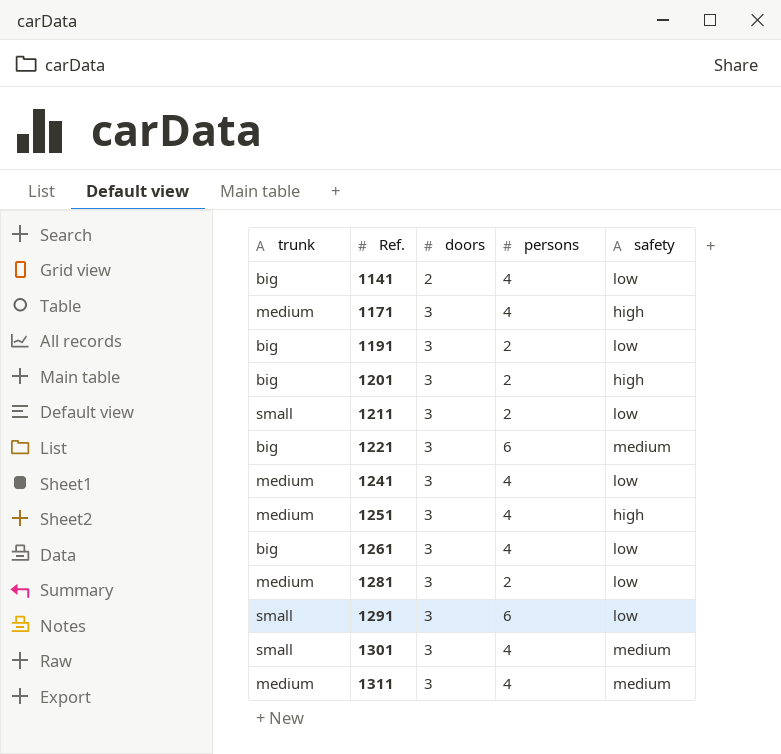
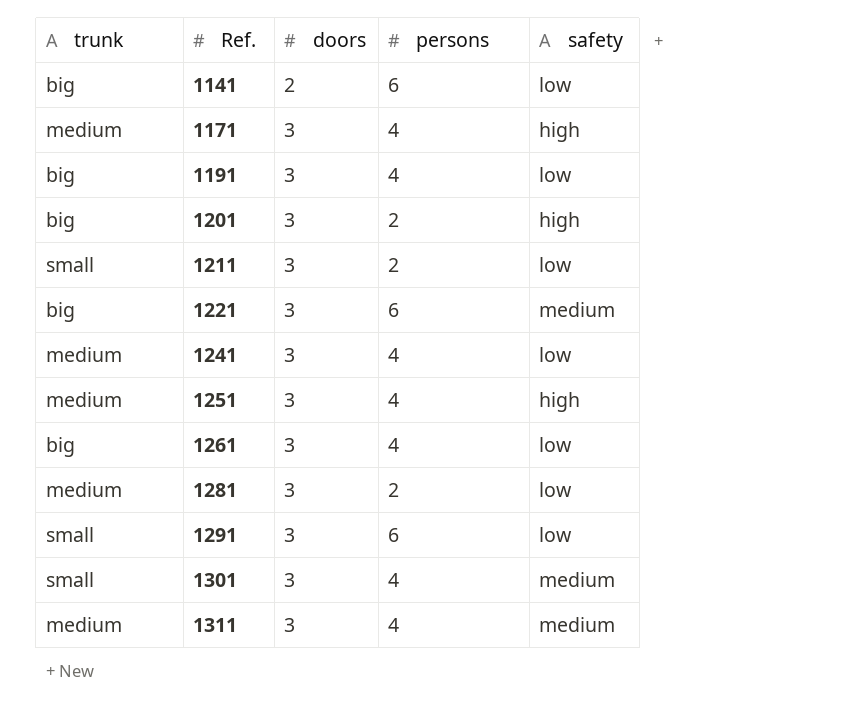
1141 | persons: 4 -> 6
1191 | persons: 2 -> 4

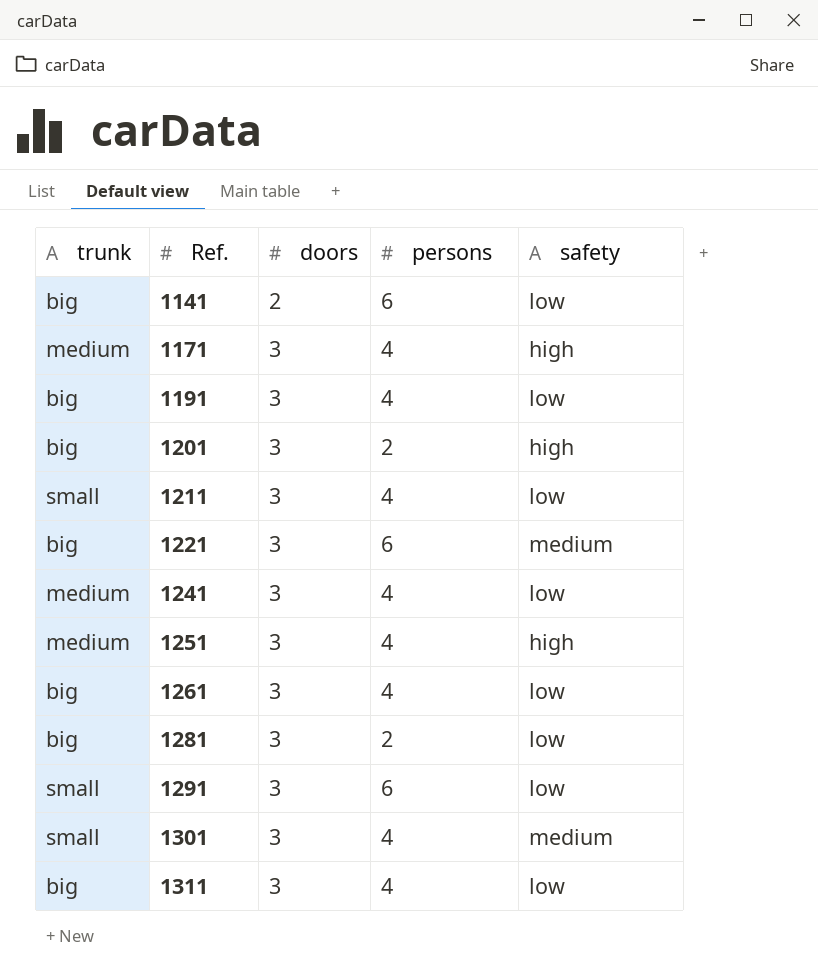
1211 | persons: 2 -> 4
1281 | trunk: medium -> big
1311 | trunk: medium -> big
1311 | safety: medium -> low

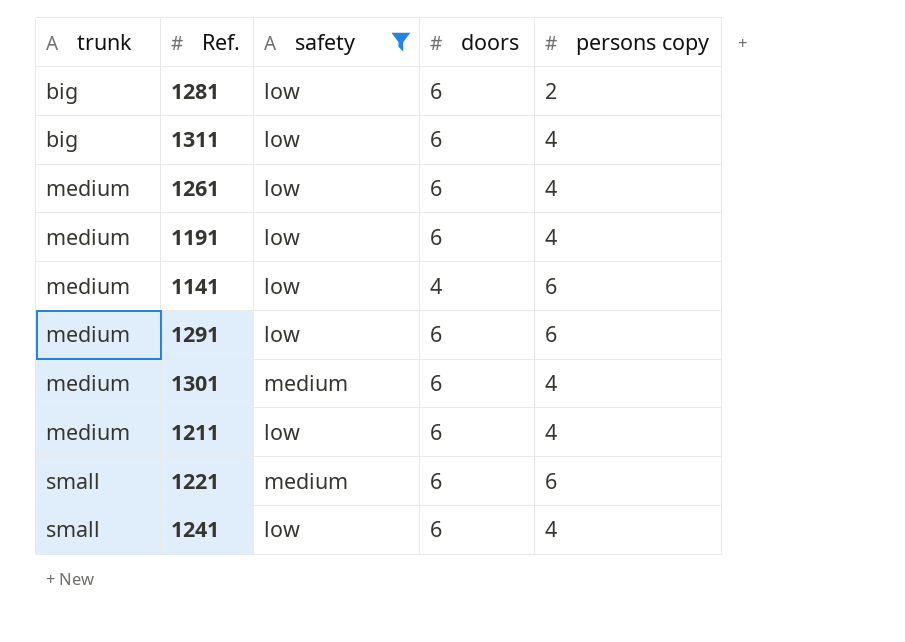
filter: none -> safety != high
row order: Ref. ascending -> trunk ascending
column safety | position: 5 -> 3
column name: persons -> persons copy
1281 | doors: 3 -> 6
1311 | doors: 3 -> 6
1261 | trunk: big -> medium
1261 | doors: 3 -> 6
1191 | trunk: big -> medium
1191 | doors: 3 -> 6
1141 | trunk: big -> medium
1141 | doors: 2 -> 4
1291 | trunk: small -> medium
1291 | doors: 3 -> 6
1301 | trunk: small -> medium
1301 | doors: 3 -> 6
1211 | trunk: small -> medium
1211 | doors: 3 -> 6
1221 | trunk: big -> small
1221 | doors: 3 -> 6
1241 | trunk: medium -> small
1241 | doors: 3 -> 6

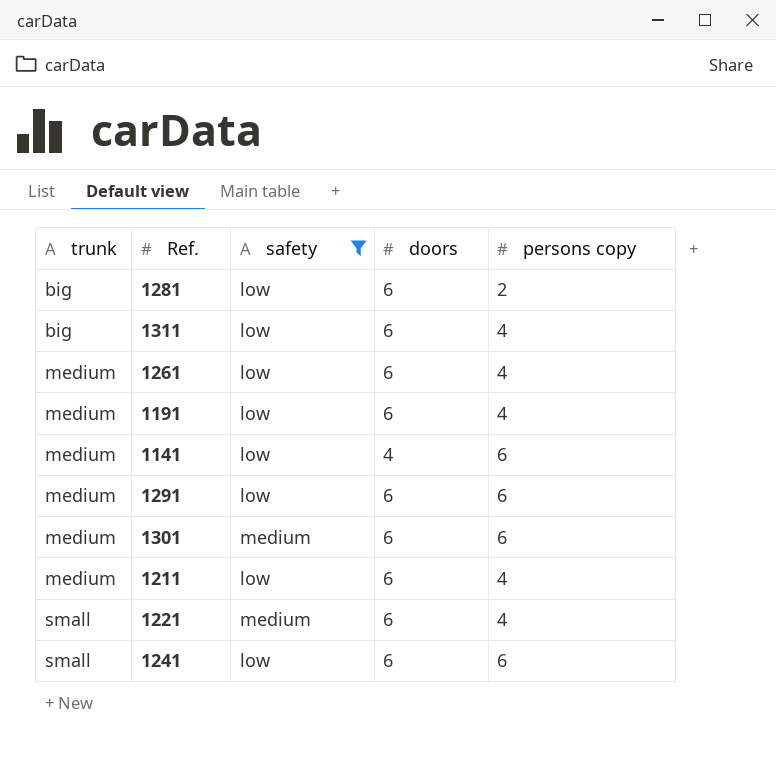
1301 | persons copy: 4 -> 6
1221 | persons copy: 6 -> 4
1241 | persons copy: 4 -> 6

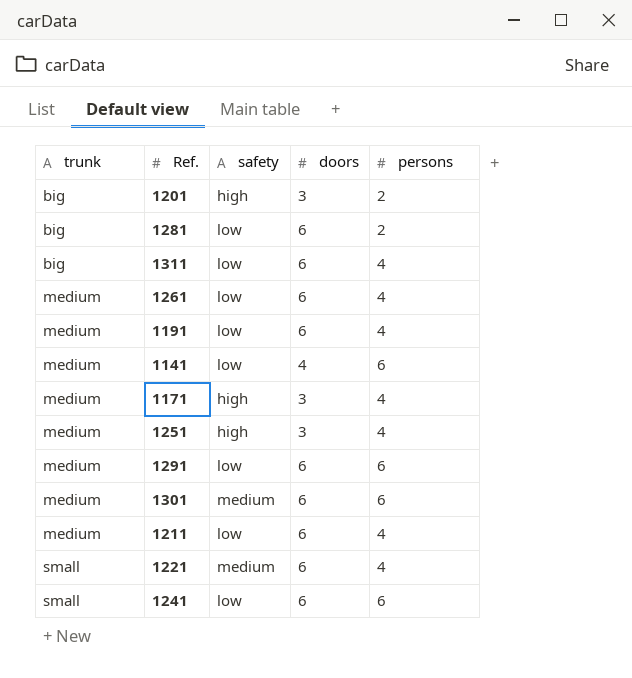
filter: safety != high -> none
column name: persons copy -> persons

